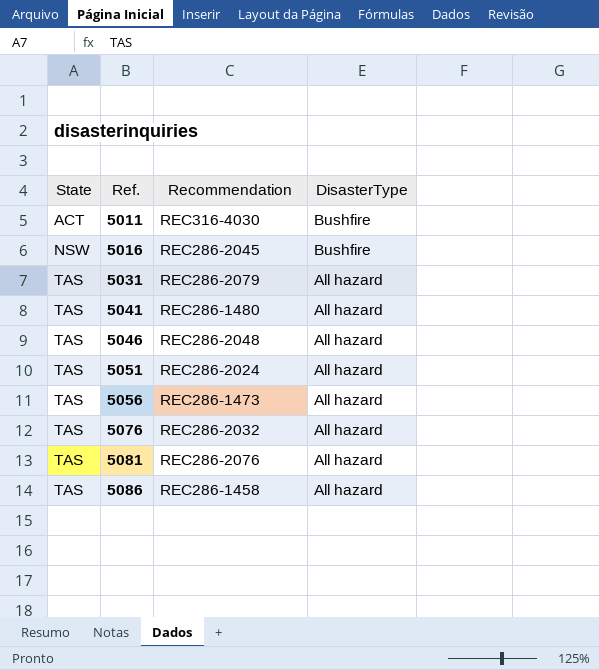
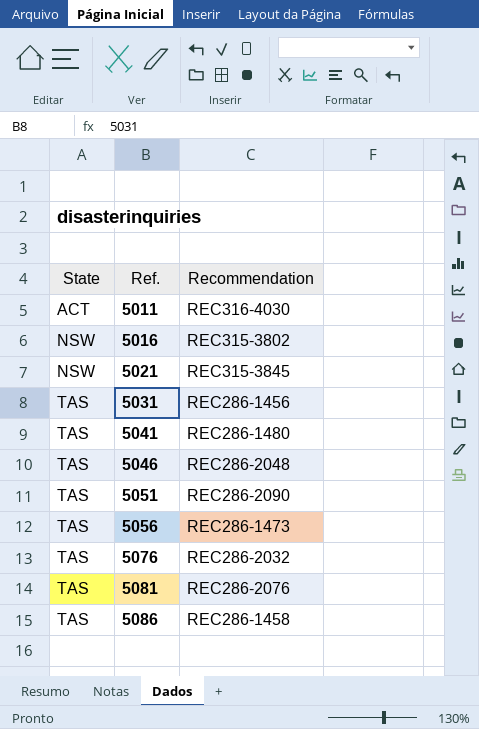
column DisasterType | position: 4 -> none
5016 | Recommendation: REC286-2045 -> REC315-3802
row 5021: none -> NSW | REC315-3845
5031 | Recommendation: REC286-2079 -> REC286-1456
5051 | Recommendation: REC286-2024 -> REC286-2090

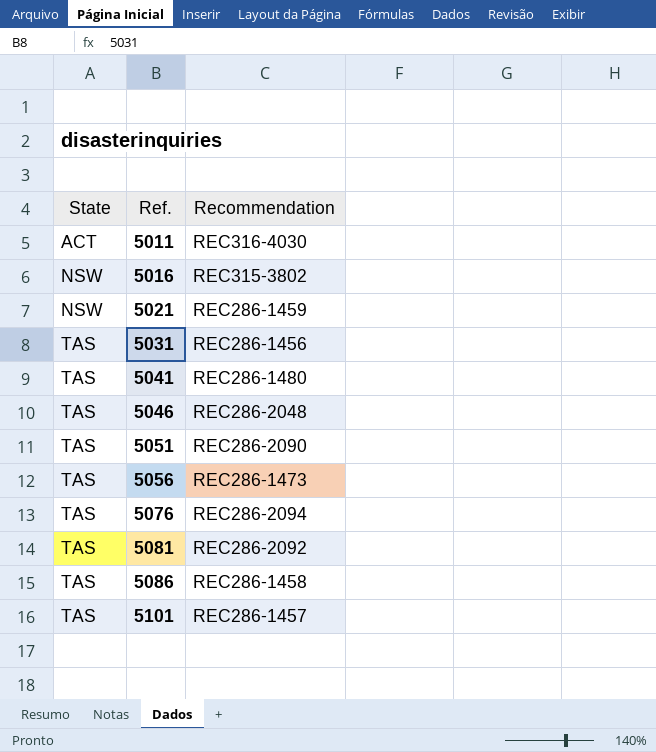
5021 | Recommendation: REC315-3845 -> REC286-1459
5076 | Recommendation: REC286-2032 -> REC286-2094
5081 | Recommendation: REC286-2076 -> REC286-2092
row 5101: none -> TAS | REC286-1457

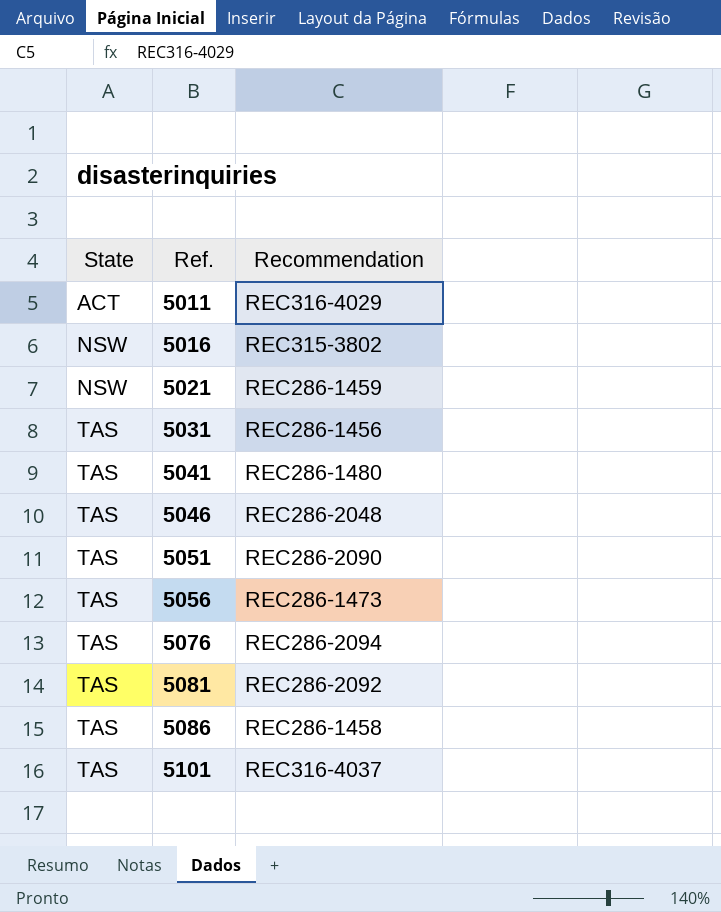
5011 | Recommendation: REC316-4030 -> REC316-4029
5101 | Recommendation: REC286-1457 -> REC316-4037

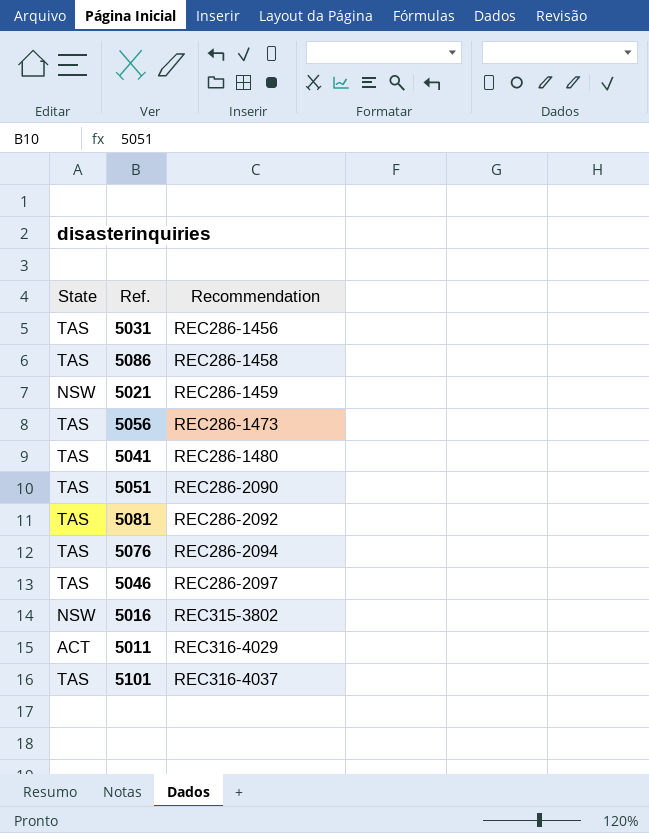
row order: State ascending -> Recommendation ascending
5046 | Recommendation: REC286-2048 -> REC286-2097

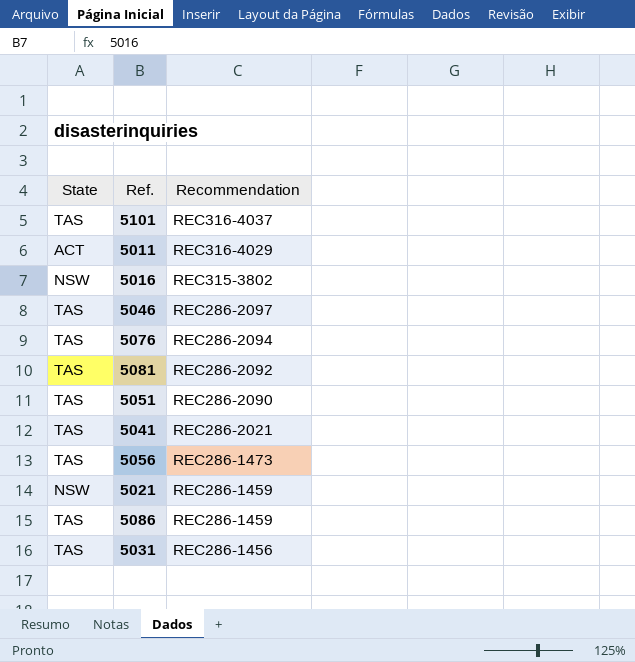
row order: Recommendation ascending -> Recommendation descending
5041 | Recommendation: REC286-1480 -> REC286-2021
5086 | Recommendation: REC286-1458 -> REC286-1459

